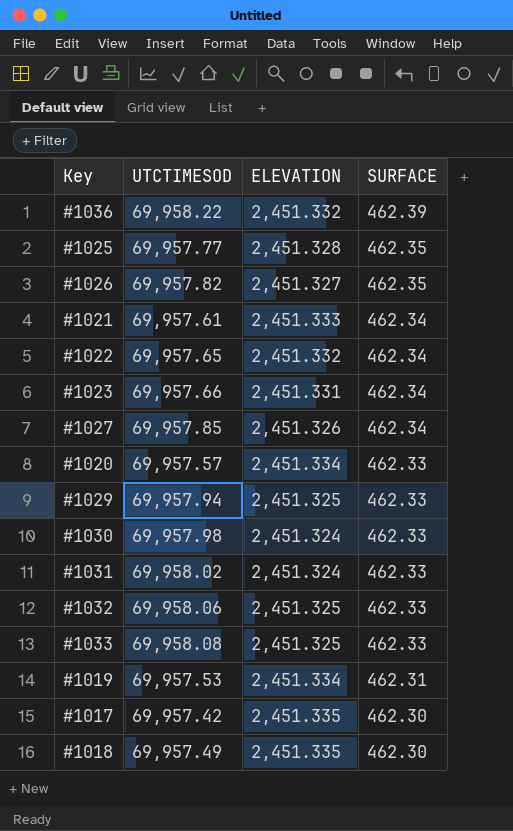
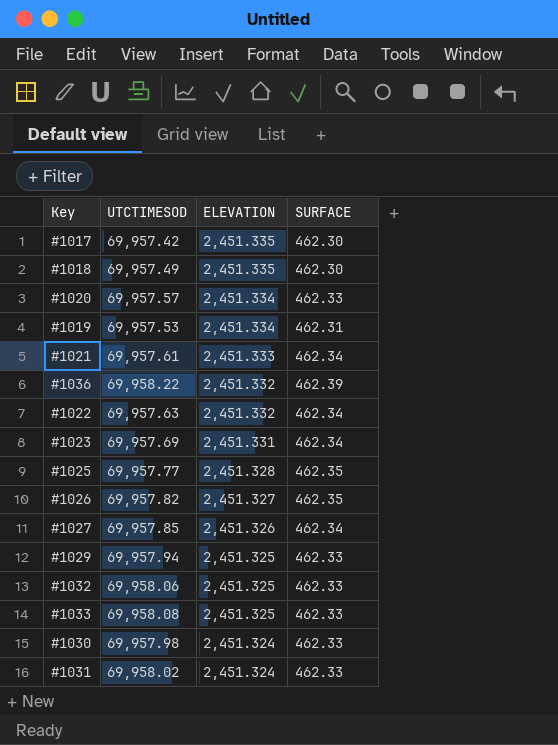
row order: SURFACE descending -> ELEVATION descending
#1022 | UTCTIMESOD: 69,957.65 -> 69,957.63
#1023 | UTCTIMESOD: 69,957.66 -> 69,957.69

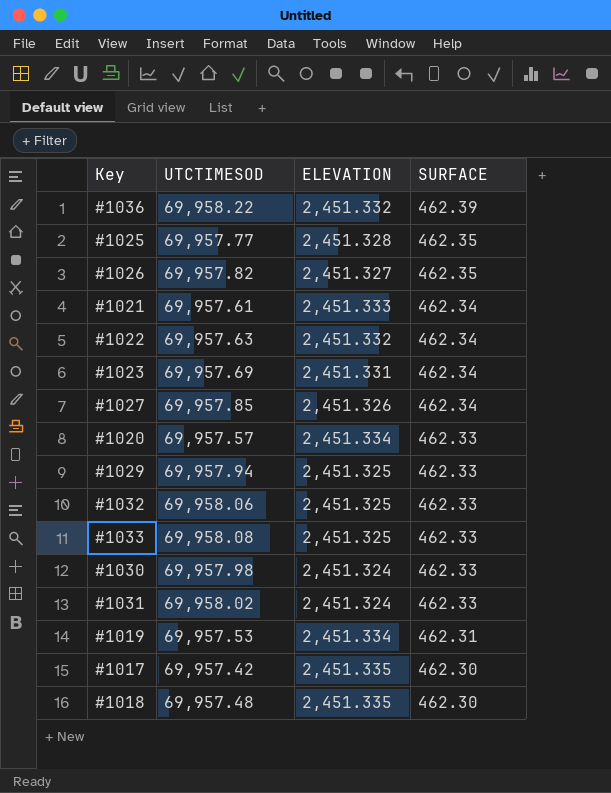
row order: ELEVATION descending -> SURFACE descending
#1018 | UTCTIMESOD: 69,957.49 -> 69,957.48

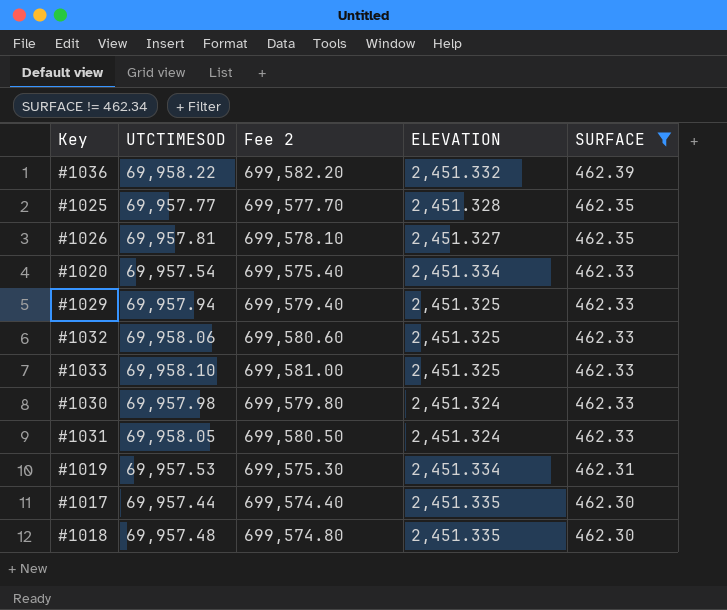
filter: none -> SURFACE != 462.34
column Fee 2 | formula: none -> [UTCTIMESOD] * 10
#1026 | UTCTIMESOD: 69,957.82 -> 69,957.81
#1020 | UTCTIMESOD: 69,957.57 -> 69,957.54
#1033 | UTCTIMESOD: 69,958.08 -> 69,958.10
#1031 | UTCTIMESOD: 69,958.02 -> 69,958.05
#1017 | UTCTIMESOD: 69,957.42 -> 69,957.44

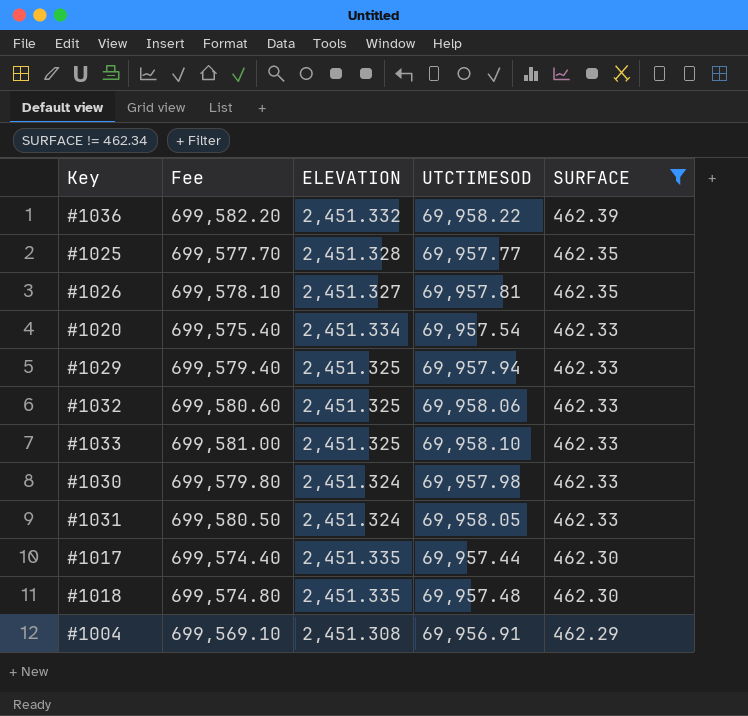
column name: Fee 2 -> Fee
column UTCTIMESOD | position: 2 -> 4
row #1019: 69,957.53 | 699,575.30 | 2,451.334 | 462.31 -> none
row #1004: none -> 699,569.10 | 2,451.308 | 69,956.91 | 462.29

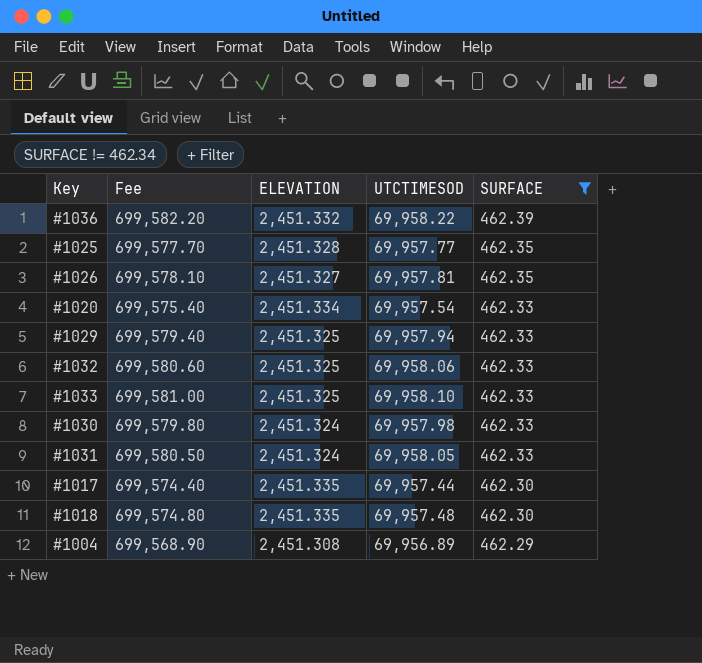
#1004 | Fee: 699,569.10 -> 699,568.90
#1004 | UTCTIMESOD: 69,956.91 -> 69,956.89

